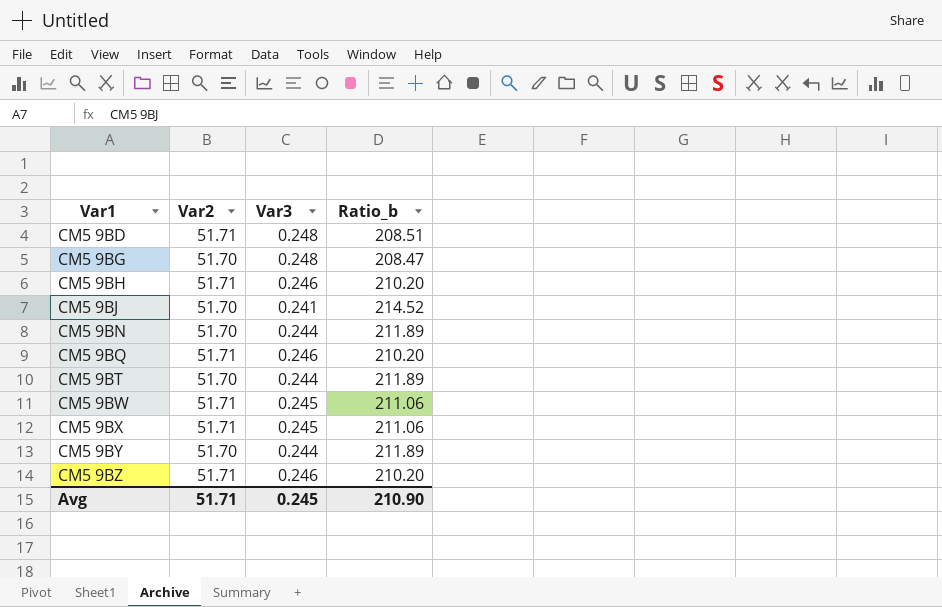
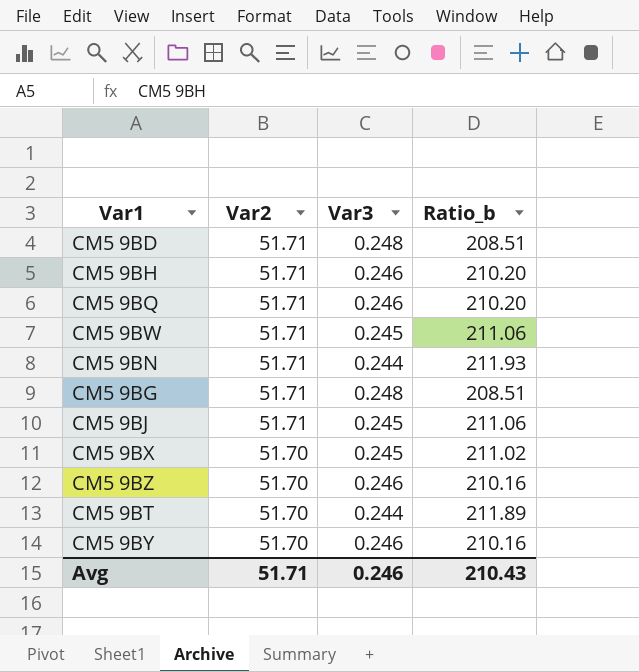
row order: Var1 ascending -> Var2 descending
CM5 9BN | Var2: 51.70 -> 51.71
CM5 9BN | Ratio_b: 211.89 -> 211.93
CM5 9BG | Var2: 51.70 -> 51.71
CM5 9BG | Ratio_b: 208.47 -> 208.51
CM5 9BJ | Var2: 51.70 -> 51.71
CM5 9BJ | Var3: 0.241 -> 0.245
CM5 9BJ | Ratio_b: 214.52 -> 211.06
CM5 9BX | Var2: 51.71 -> 51.70
CM5 9BX | Ratio_b: 211.06 -> 211.02
CM5 9BZ | Var2: 51.71 -> 51.70
CM5 9BZ | Ratio_b: 210.20 -> 210.16
CM5 9BY | Var3: 0.244 -> 0.246
CM5 9BY | Ratio_b: 211.89 -> 210.16
Avg | Var3: 0.245 -> 0.246
Avg | Ratio_b: 210.90 -> 210.43

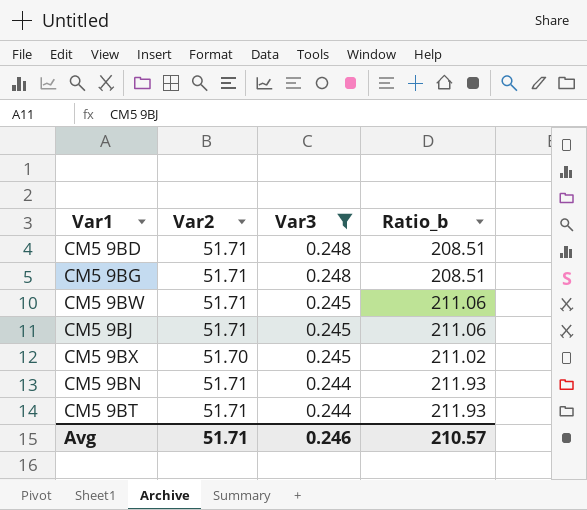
filter: none -> Var3 != 0.246
row order: Var2 descending -> Var3 descending
CM5 9BT | Var2: 51.70 -> 51.71
CM5 9BT | Ratio_b: 211.89 -> 211.93
Avg | Ratio_b: 210.43 -> 210.57

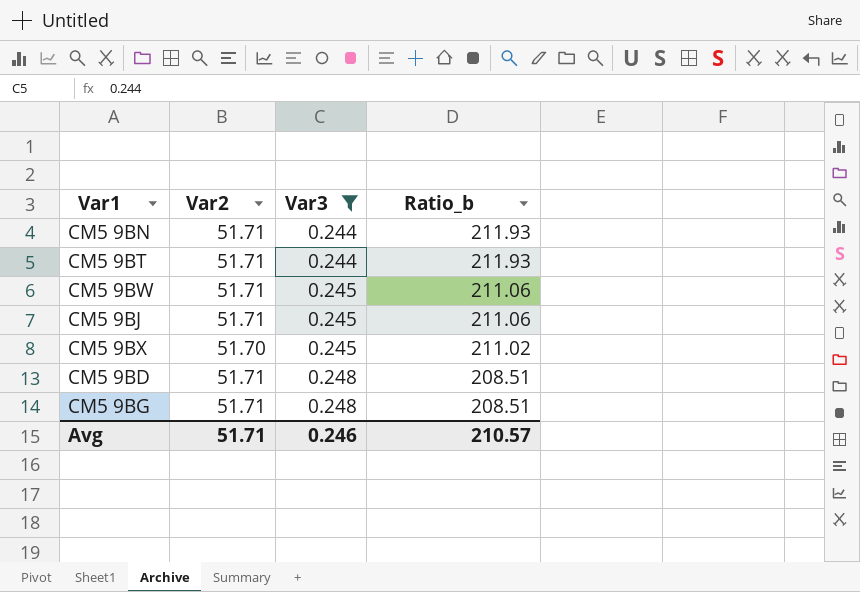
row order: Var3 descending -> Var3 ascending

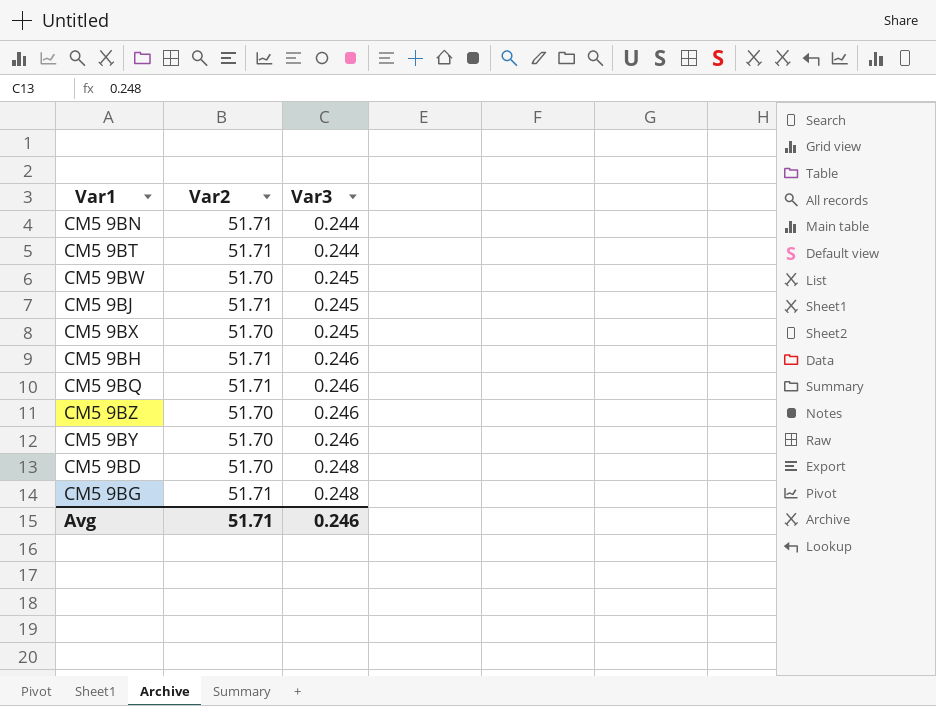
filter: Var3 != 0.246 -> none
column Ratio_b | formula: [Var2] / [Var3] -> none
CM5 9BW | Var2: 51.71 -> 51.70
CM5 9BD | Var2: 51.71 -> 51.70

